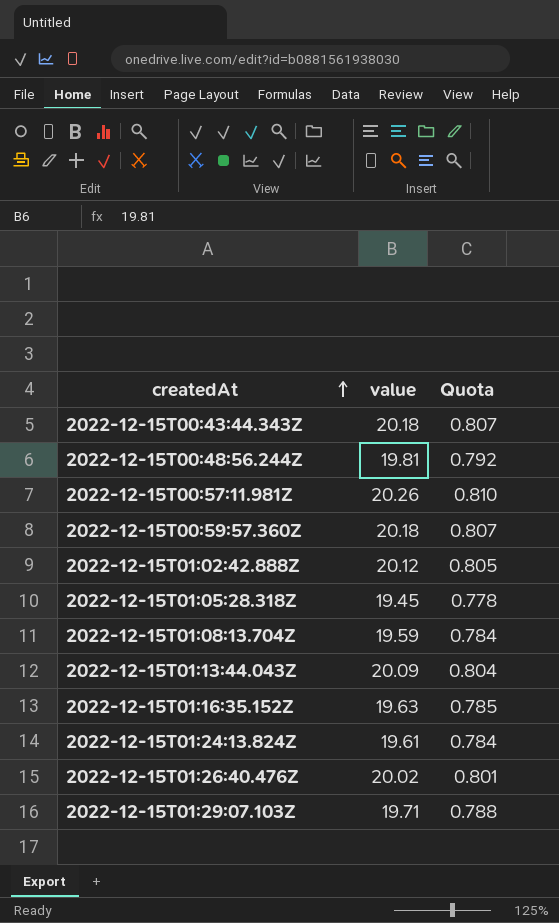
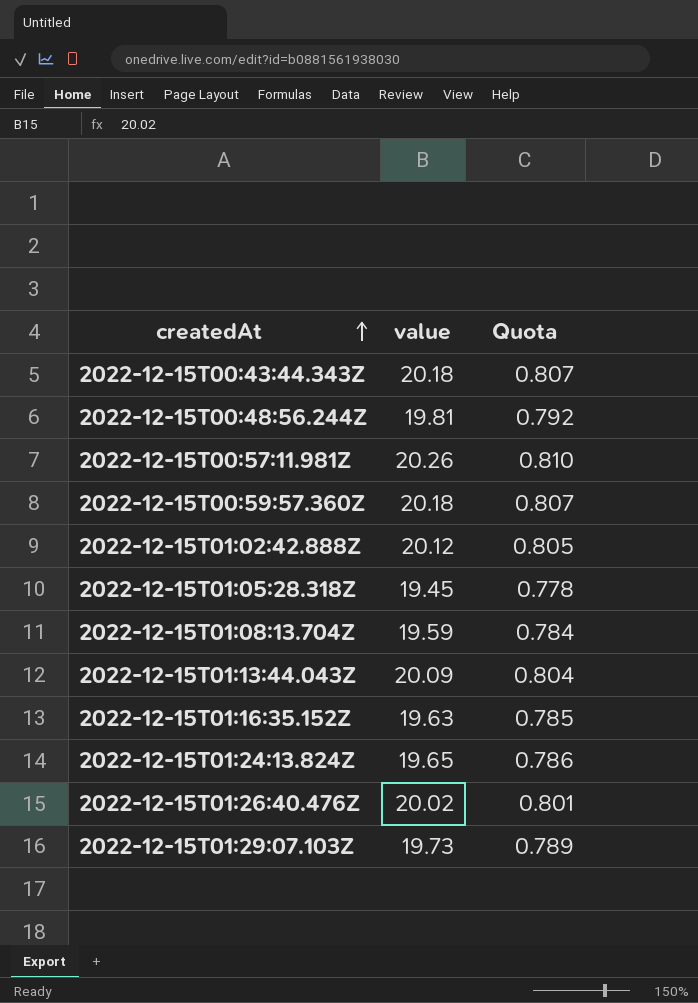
2022-12-15T01:24:13.824Z | value: 19.61 -> 19.65
2022-12-15T01:24:13.824Z | Quota: 0.784 -> 0.786
2022-12-15T01:29:07.103Z | value: 19.71 -> 19.73
2022-12-15T01:29:07.103Z | Quota: 0.788 -> 0.789

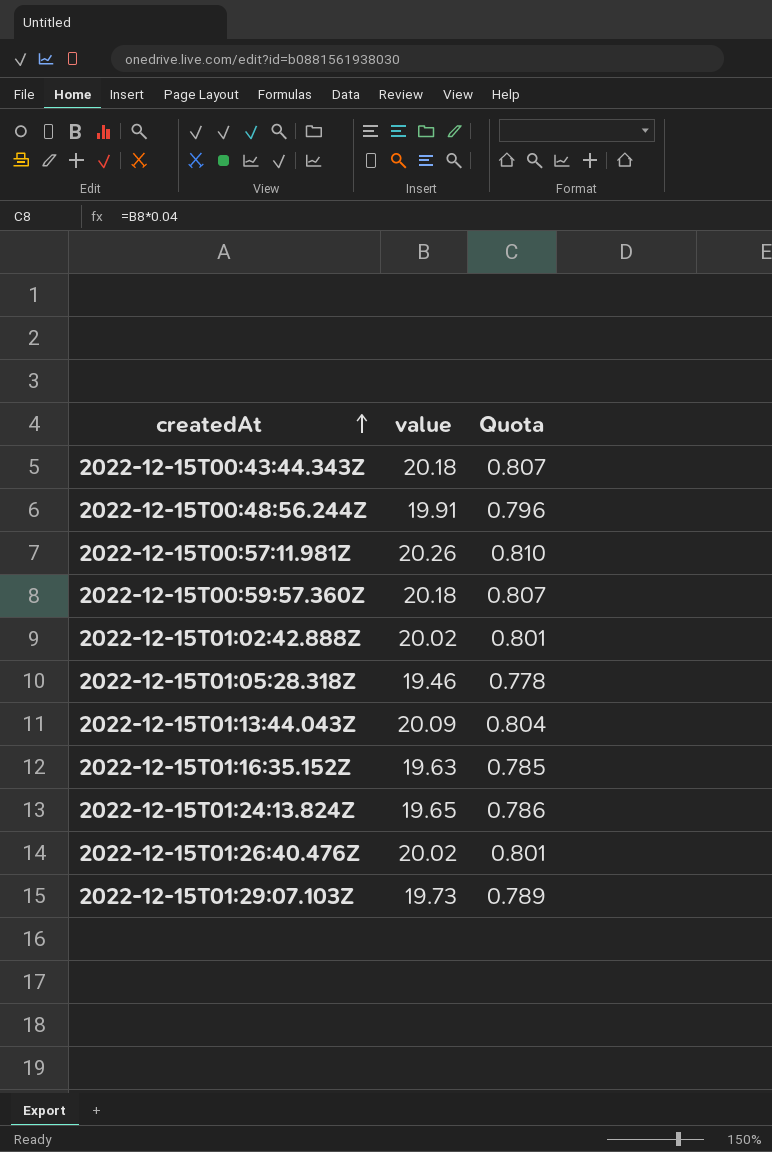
row 2022-12-15T01:08:13.704Z: 19.59 | 0.784 -> none
2022-12-15T00:48:56.244Z | value: 19.81 -> 19.91
2022-12-15T00:48:56.244Z | Quota: 0.792 -> 0.796
2022-12-15T01:02:42.888Z | value: 20.12 -> 20.02
2022-12-15T01:02:42.888Z | Quota: 0.805 -> 0.801
2022-12-15T01:05:28.318Z | value: 19.45 -> 19.46

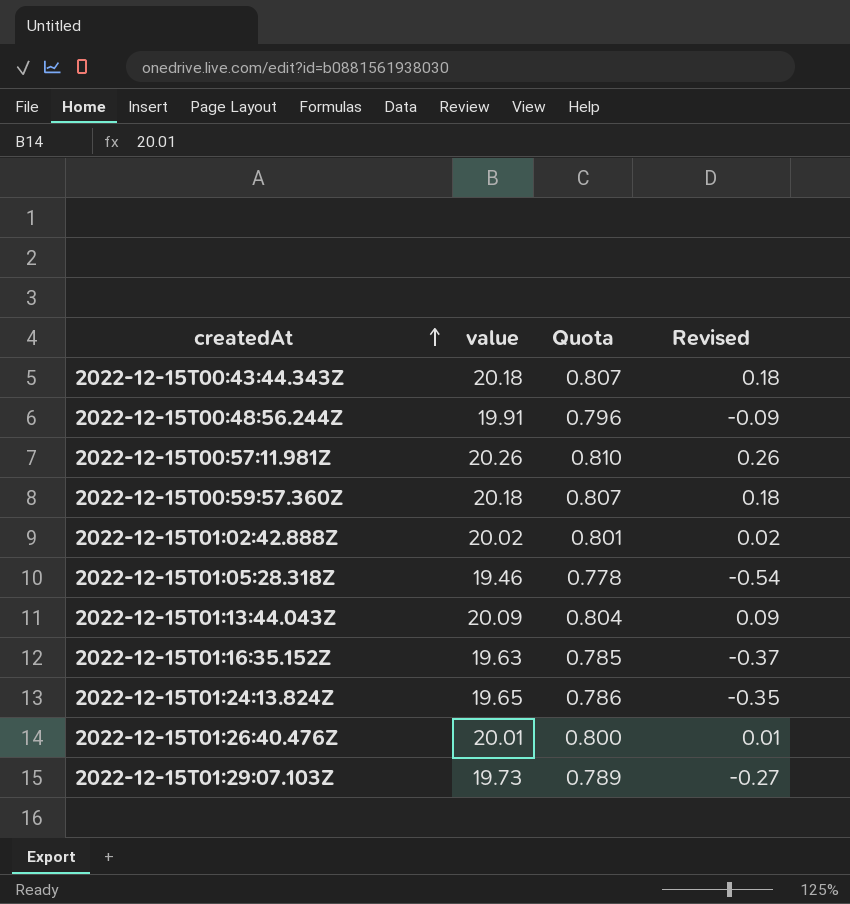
column Revised | formula: none -> [value] - 20
2022-12-15T01:26:40.476Z | value: 20.02 -> 20.01
2022-12-15T01:26:40.476Z | Quota: 0.801 -> 0.800

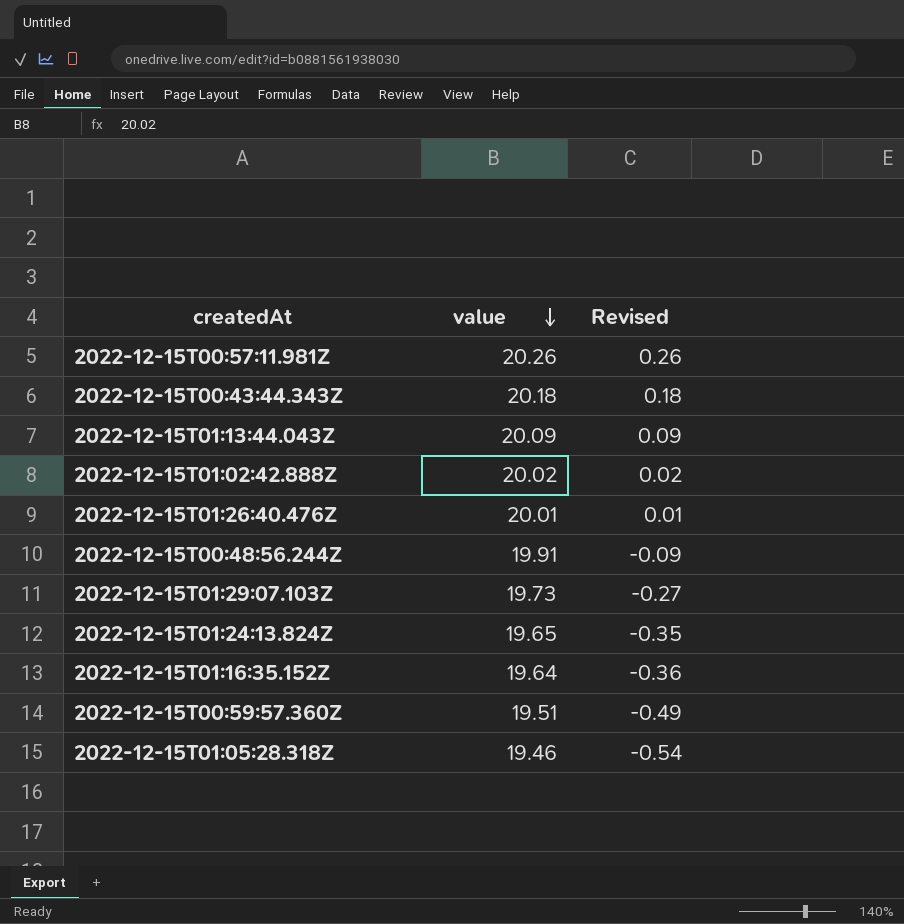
row order: createdAt ascending -> value descending
column Quota | formula: [value] * 0.04 -> none
2022-12-15T01:16:35.152Z | value: 19.63 -> 19.64
2022-12-15T01:16:35.152Z | Revised: -0.37 -> -0.36
2022-12-15T00:59:57.360Z | value: 20.18 -> 19.51
2022-12-15T00:59:57.360Z | Revised: 0.18 -> -0.49

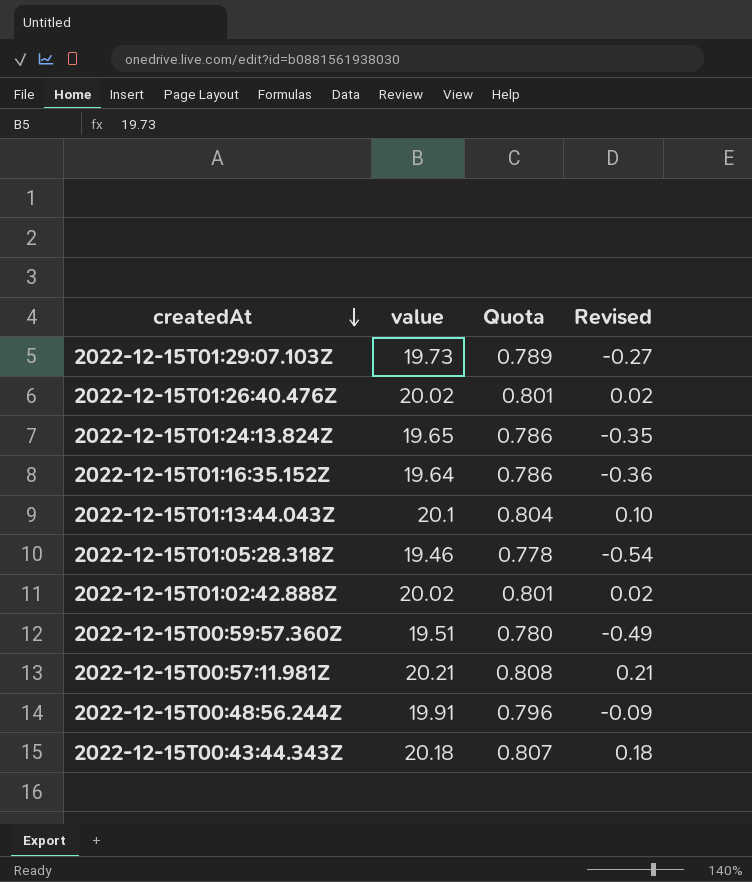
row order: value descending -> createdAt descending
column Quota | formula: none -> [value] * 0.04
2022-12-15T01:26:40.476Z | value: 20.01 -> 20.02
2022-12-15T01:26:40.476Z | Revised: 0.01 -> 0.02
2022-12-15T01:13:44.043Z | value: 20.09 -> 20.1
2022-12-15T01:13:44.043Z | Revised: 0.09 -> 0.10
2022-12-15T00:57:11.981Z | value: 20.26 -> 20.21
2022-12-15T00:57:11.981Z | Revised: 0.26 -> 0.21

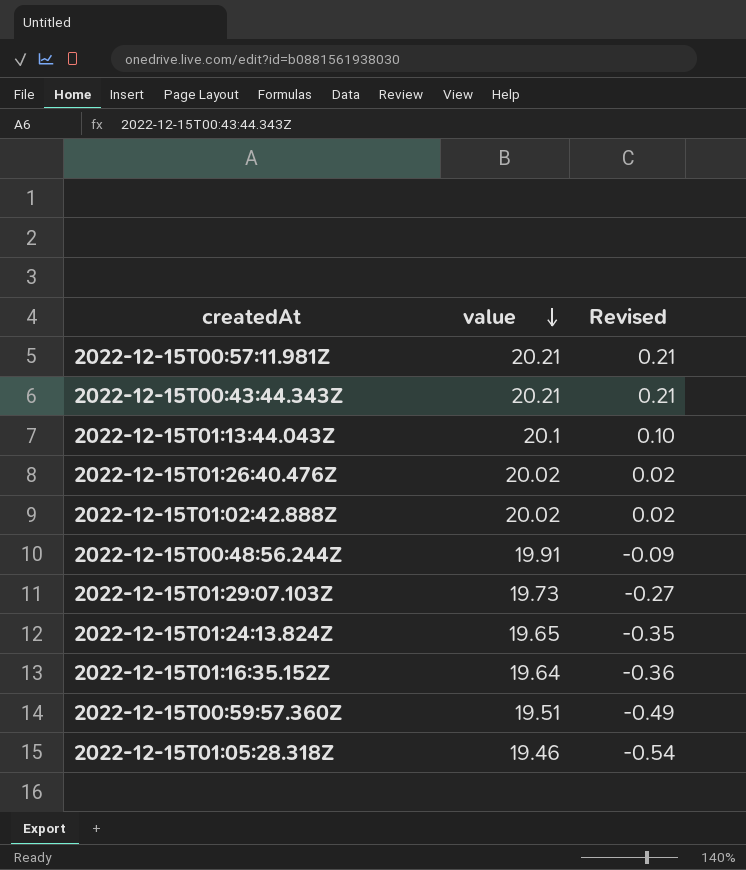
row order: createdAt descending -> value descending
column Quota | formula: [value] * 0.04 -> none
2022-12-15T00:43:44.343Z | value: 20.18 -> 20.21
2022-12-15T00:43:44.343Z | Revised: 0.18 -> 0.21

